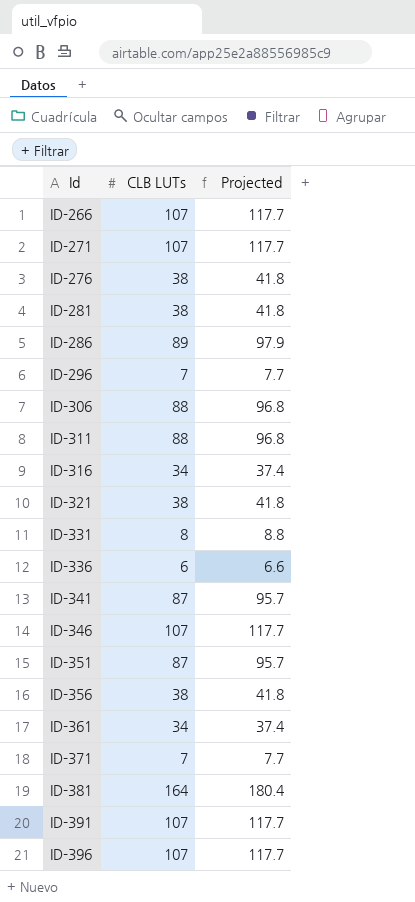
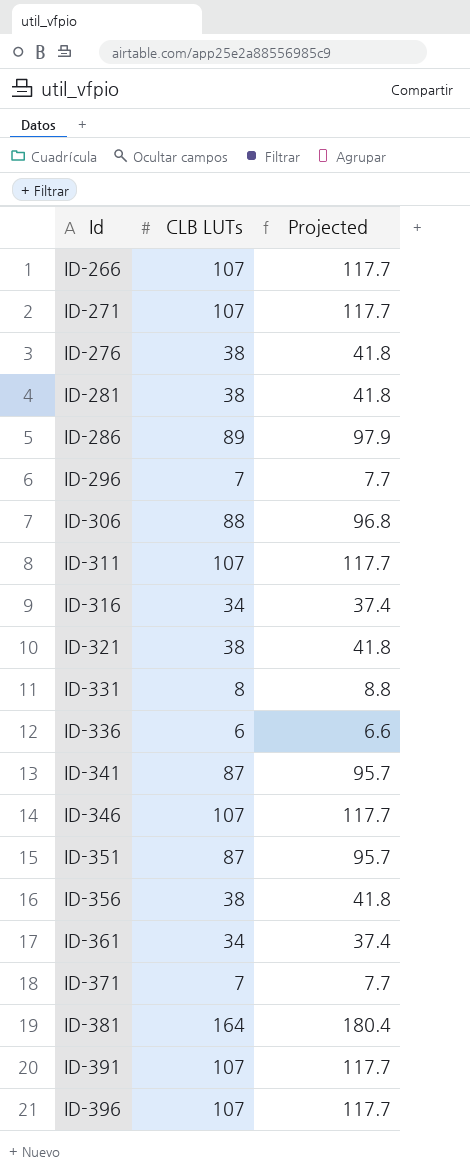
ID-311 | CLB LUTs: 88 -> 107
ID-311 | Projected: 96.8 -> 117.7

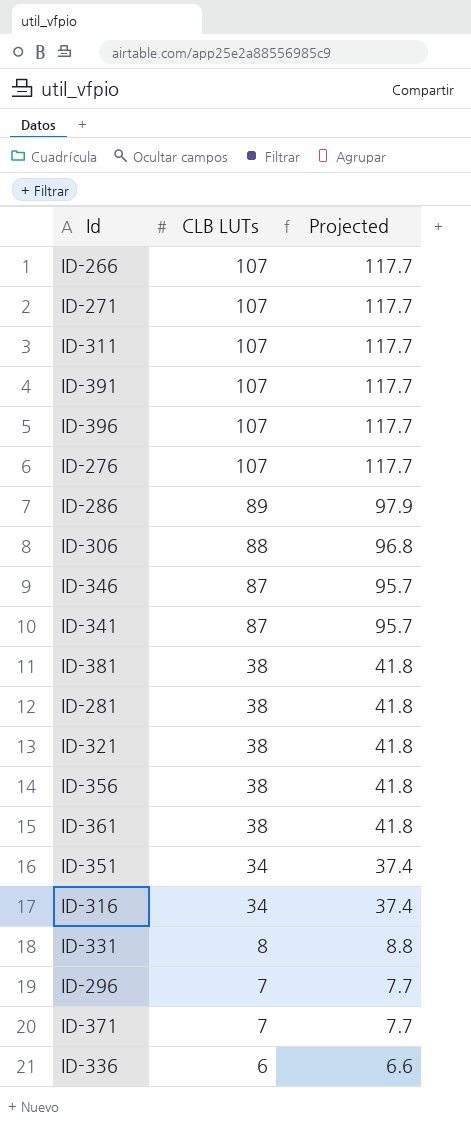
row order: Id ascending -> CLB LUTs descending
ID-276 | CLB LUTs: 38 -> 107
ID-276 | Projected: 41.8 -> 117.7
ID-346 | CLB LUTs: 107 -> 87
ID-346 | Projected: 117.7 -> 95.7
ID-381 | CLB LUTs: 164 -> 38
ID-381 | Projected: 180.4 -> 41.8
ID-361 | CLB LUTs: 34 -> 38
ID-361 | Projected: 37.4 -> 41.8
ID-351 | CLB LUTs: 87 -> 34
ID-351 | Projected: 95.7 -> 37.4

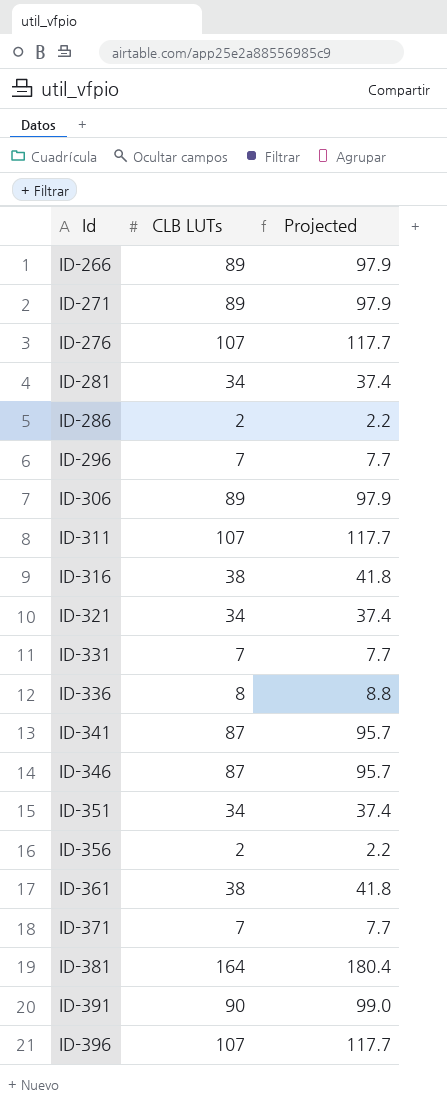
row order: CLB LUTs descending -> Id ascending
ID-266 | CLB LUTs: 107 -> 89
ID-266 | Projected: 117.7 -> 97.9
ID-271 | CLB LUTs: 107 -> 89
ID-271 | Projected: 117.7 -> 97.9
ID-281 | CLB LUTs: 38 -> 34
ID-281 | Projected: 41.8 -> 37.4
ID-286 | CLB LUTs: 89 -> 2
ID-286 | Projected: 97.9 -> 2.2
ID-306 | CLB LUTs: 88 -> 89
ID-306 | Projected: 96.8 -> 97.9
ID-316 | CLB LUTs: 34 -> 38
ID-316 | Projected: 37.4 -> 41.8
ID-321 | CLB LUTs: 38 -> 34
ID-321 | Projected: 41.8 -> 37.4
ID-331 | CLB LUTs: 8 -> 7
ID-331 | Projected: 8.8 -> 7.7
ID-336 | CLB LUTs: 6 -> 8
ID-336 | Projected: 6.6 -> 8.8
ID-356 | CLB LUTs: 38 -> 2
ID-356 | Projected: 41.8 -> 2.2
ID-381 | CLB LUTs: 38 -> 164
ID-381 | Projected: 41.8 -> 180.4
ID-391 | CLB LUTs: 107 -> 90
ID-391 | Projected: 117.7 -> 99.0

